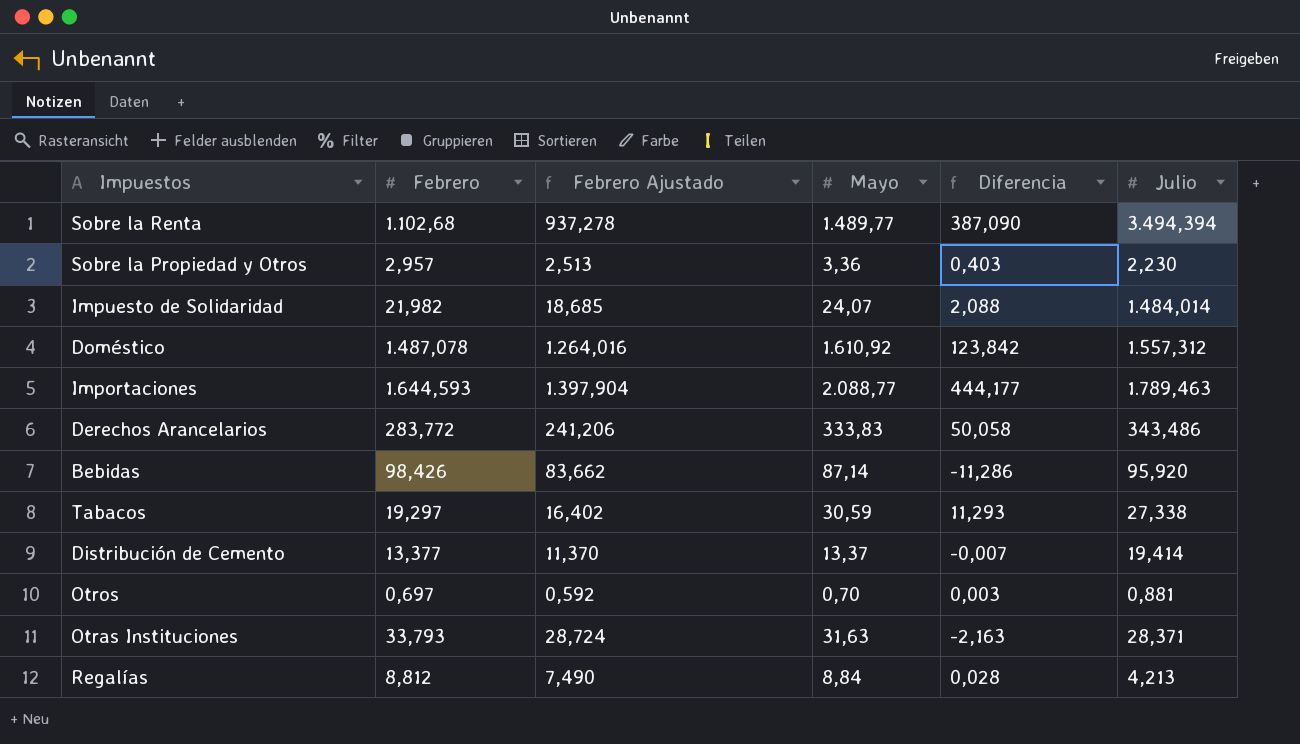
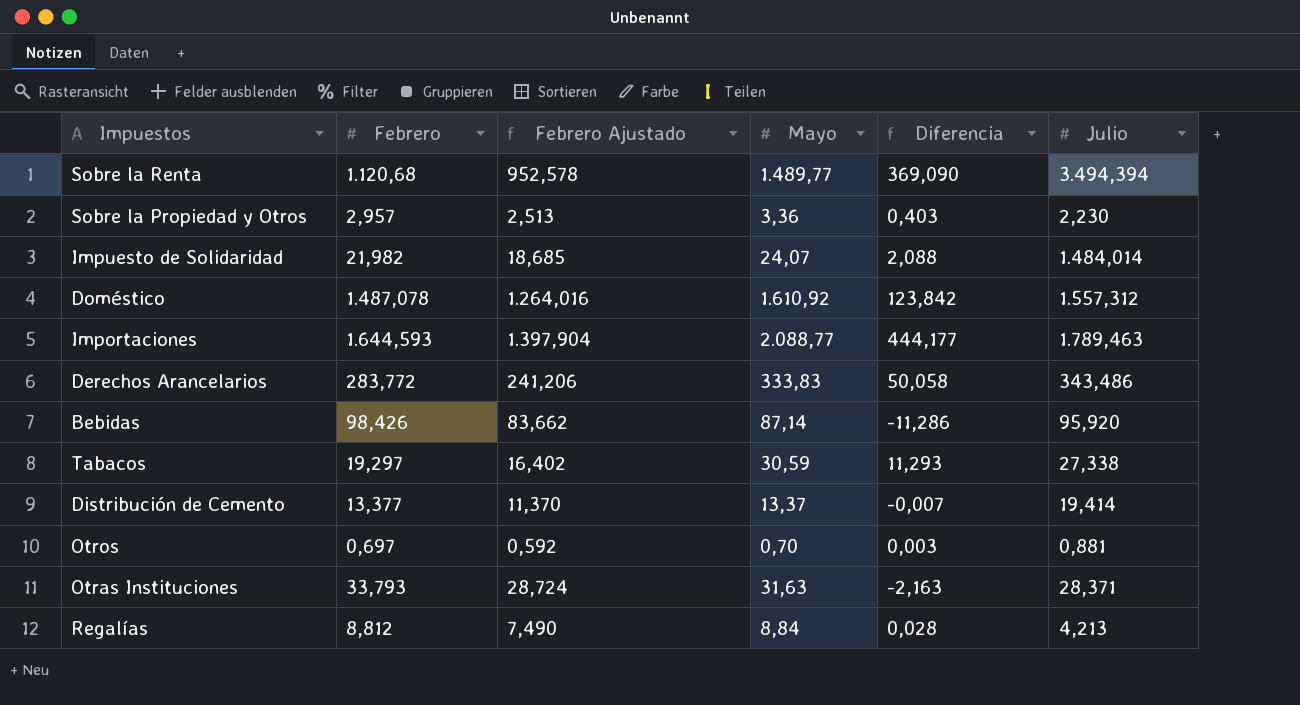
Sobre la Renta | Febrero: 1.102,68 -> 1.120,68
Sobre la Renta | Febrero Ajustado: 937,278 -> 952,578
Sobre la Renta | Diferencia: 387,090 -> 369,090

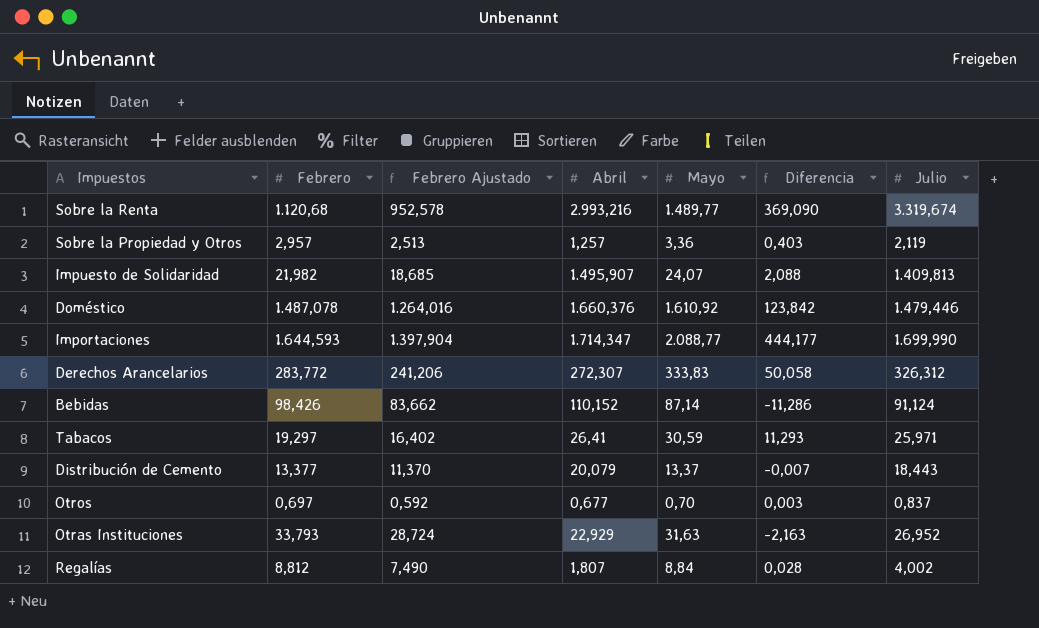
column Abril | position: none -> 4
Sobre la Renta | Julio: 3.494,394 -> 3.319,674
Sobre la Propiedad y Otros | Julio: 2,230 -> 2,119
Impuesto de Solidaridad | Julio: 1.484,014 -> 1.409,813
Doméstico | Julio: 1.557,312 -> 1.479,446
Importaciones | Julio: 1.789,463 -> 1.699,990
Derechos Arancelarios | Julio: 343,486 -> 326,312
Bebidas | Julio: 95,920 -> 91,124
Tabacos | Julio: 27,338 -> 25,971
Distribución de Cemento | Julio: 19,414 -> 18,443
Otros | Julio: 0,881 -> 0,837
Otras Instituciones | Julio: 28,371 -> 26,952
Regalías | Julio: 4,213 -> 4,002

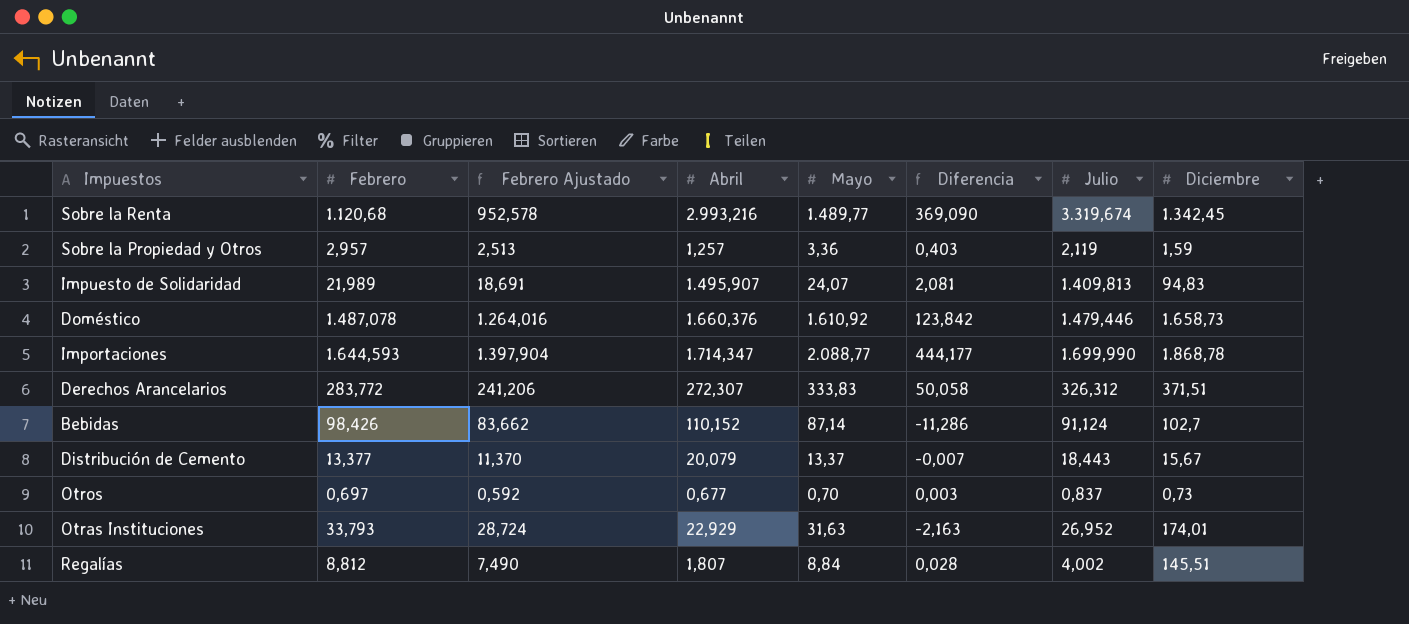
column Diciembre | position: none -> 8
row Tabacos: 19,297 | 16,402 | 26,41 | 30,59 | 11,293 | 25,971 -> none
Impuesto de Solidaridad | Febrero: 21,982 -> 21,989
Impuesto de Solidaridad | Febrero Ajustado: 18,685 -> 18,691
Impuesto de Solidaridad | Diferencia: 2,088 -> 2,081

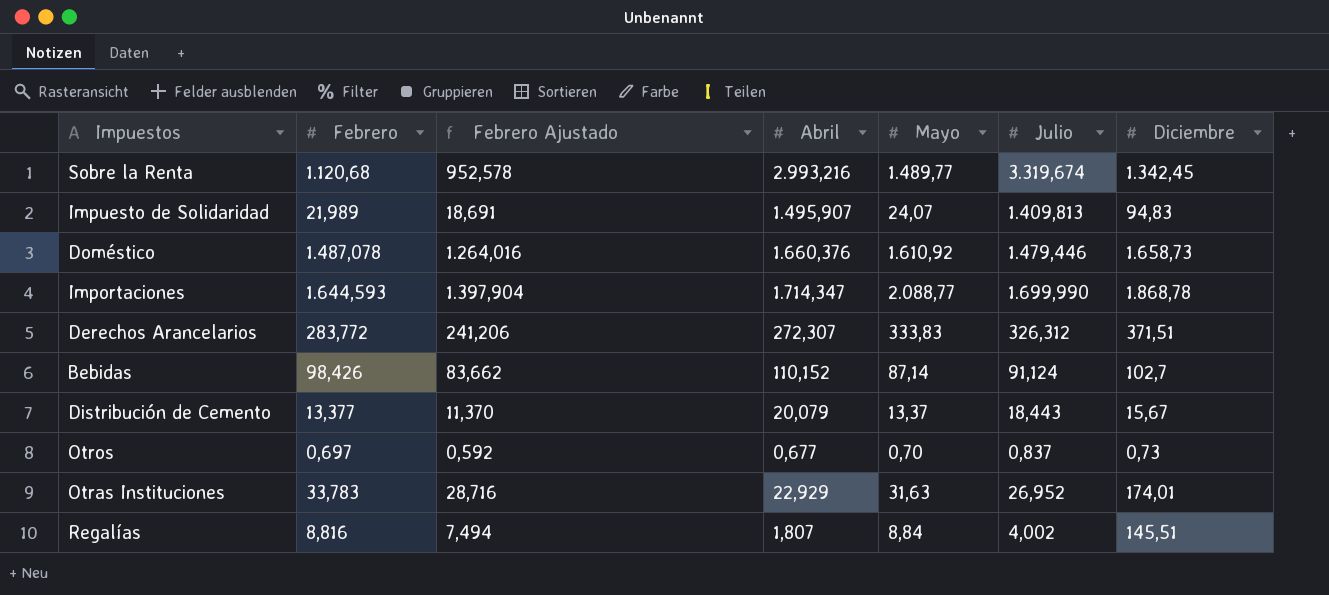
column Diferencia | formula: [Mayo] - [Febrero] -> none
row Sobre la Propiedad y Otros: 2,957 | 2,513 | 1,257 | 3,36 | 0,403 | 2,119 | 1,59 -> none
Otras Instituciones | Febrero: 33,793 -> 33,783
Otras Instituciones | Febrero Ajustado: 28,724 -> 28,716
Regalías | Febrero: 8,812 -> 8,816
Regalías | Febrero Ajustado: 7,490 -> 7,494

